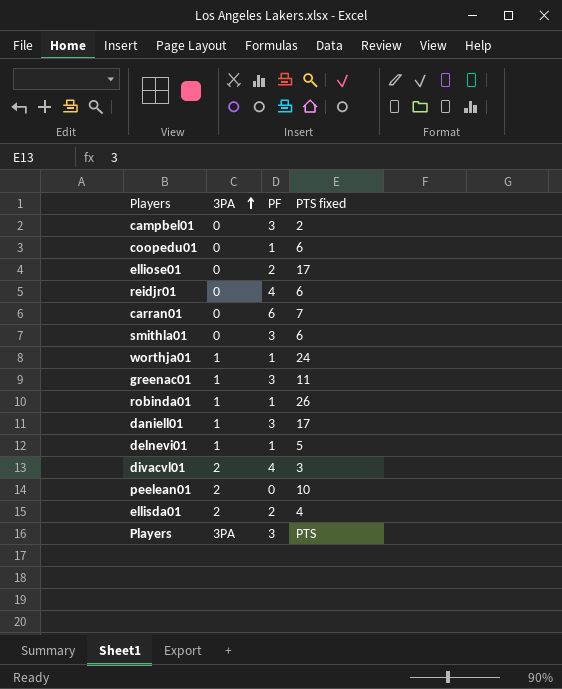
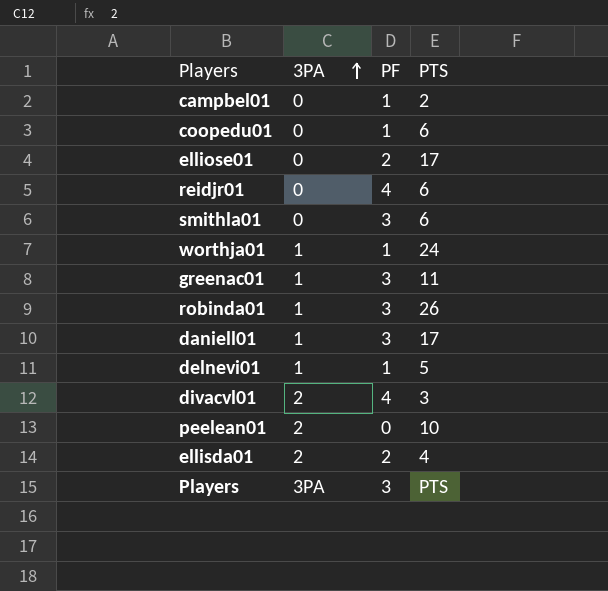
column name: PTS fixed -> PTS
row carran01: 0 | 6 | 7 -> none
campbel01 | PF: 3 -> 1
robinda01 | PF: 1 -> 3

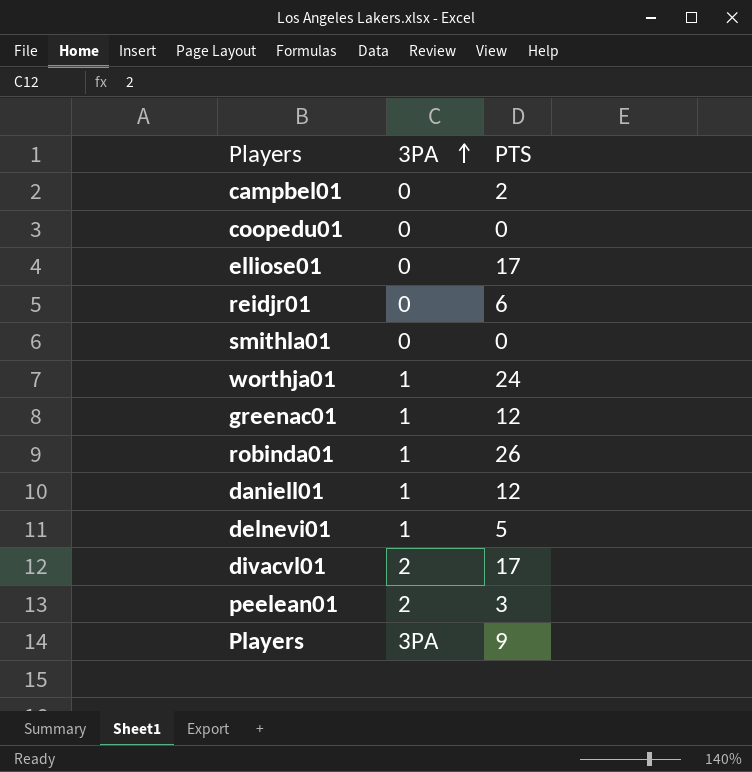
column PF | position: 3 -> none
row ellisda01: 2 | 2 | 4 -> none
coopedu01 | PTS: 6 -> 0
smithla01 | PTS: 6 -> 0
greenac01 | PTS: 11 -> 12
daniell01 | PTS: 17 -> 12
divacvl01 | PTS: 3 -> 17
peelean01 | PTS: 10 -> 3
Players | PTS: PTS -> 9

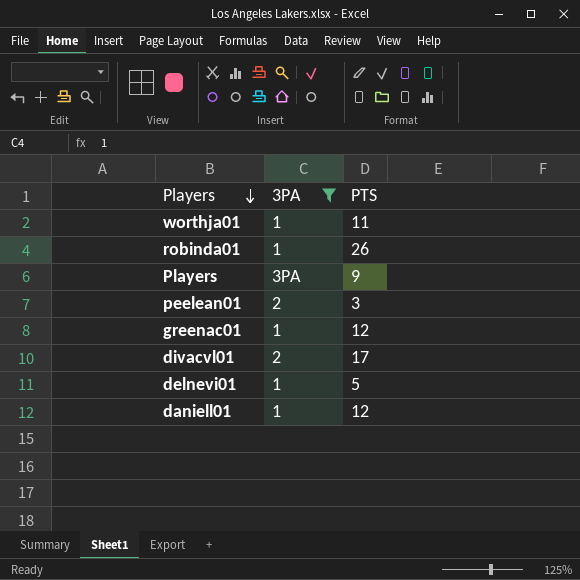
filter: none -> 3PA != 0
row order: 3PA ascending -> Players descending
worthja01 | PTS: 24 -> 11

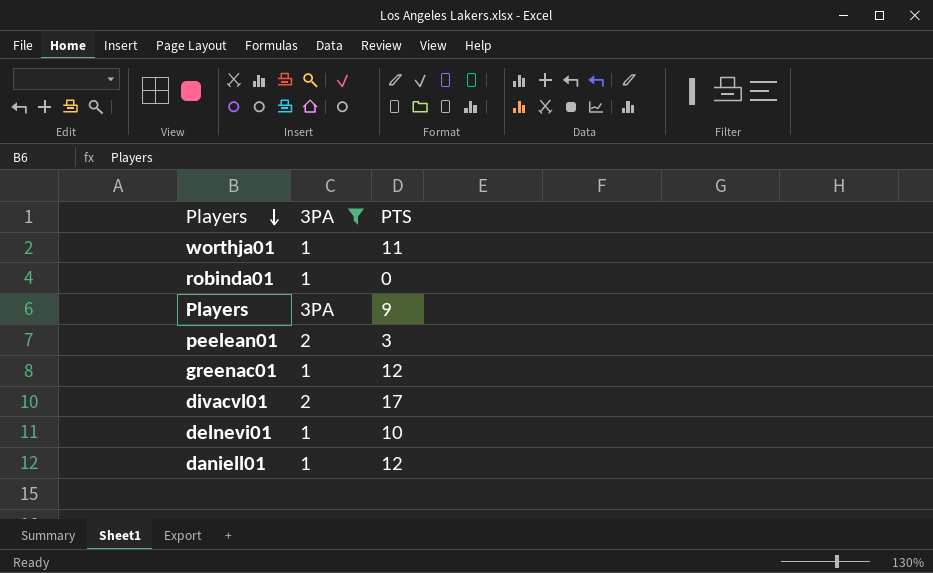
robinda01 | PTS: 26 -> 0
delnevi01 | PTS: 5 -> 10

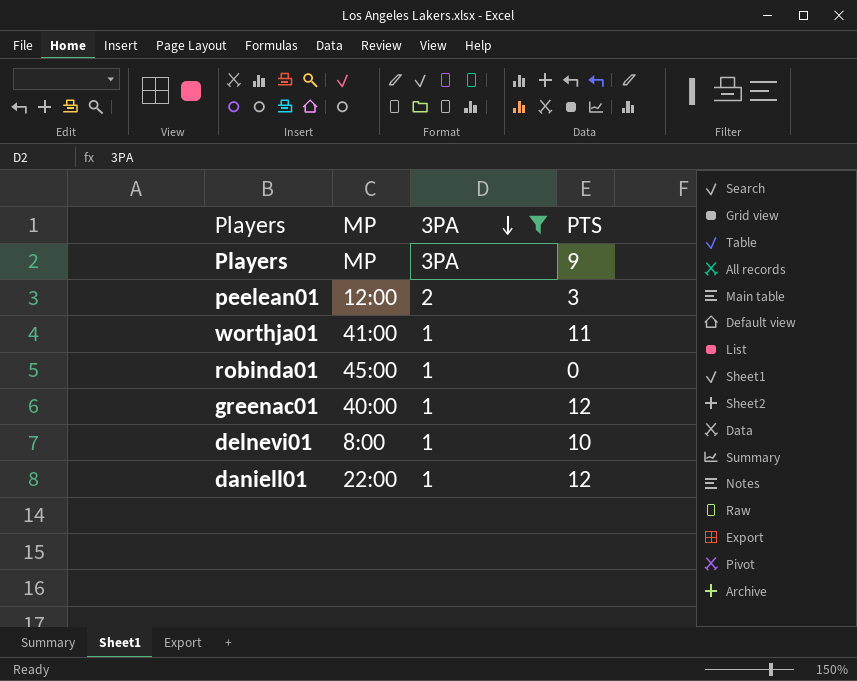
row order: Players descending -> 3PA descending
column MP | position: none -> 2
row divacvl01: 2 | 17 -> none

